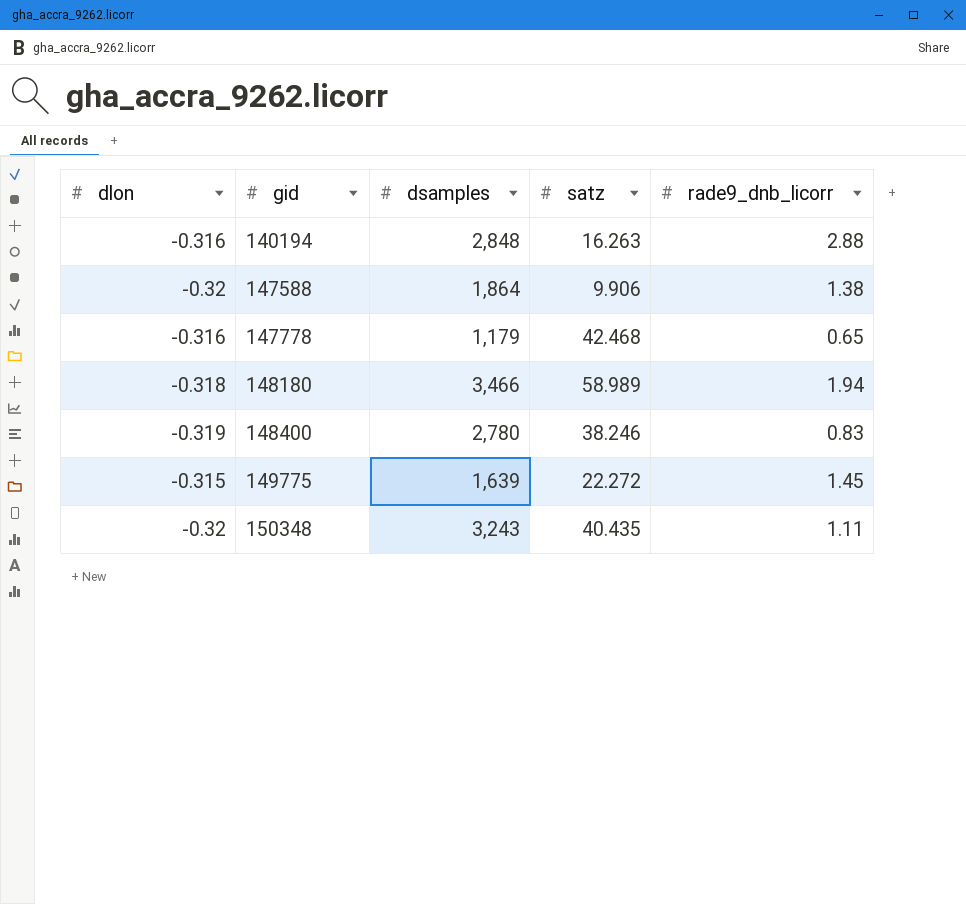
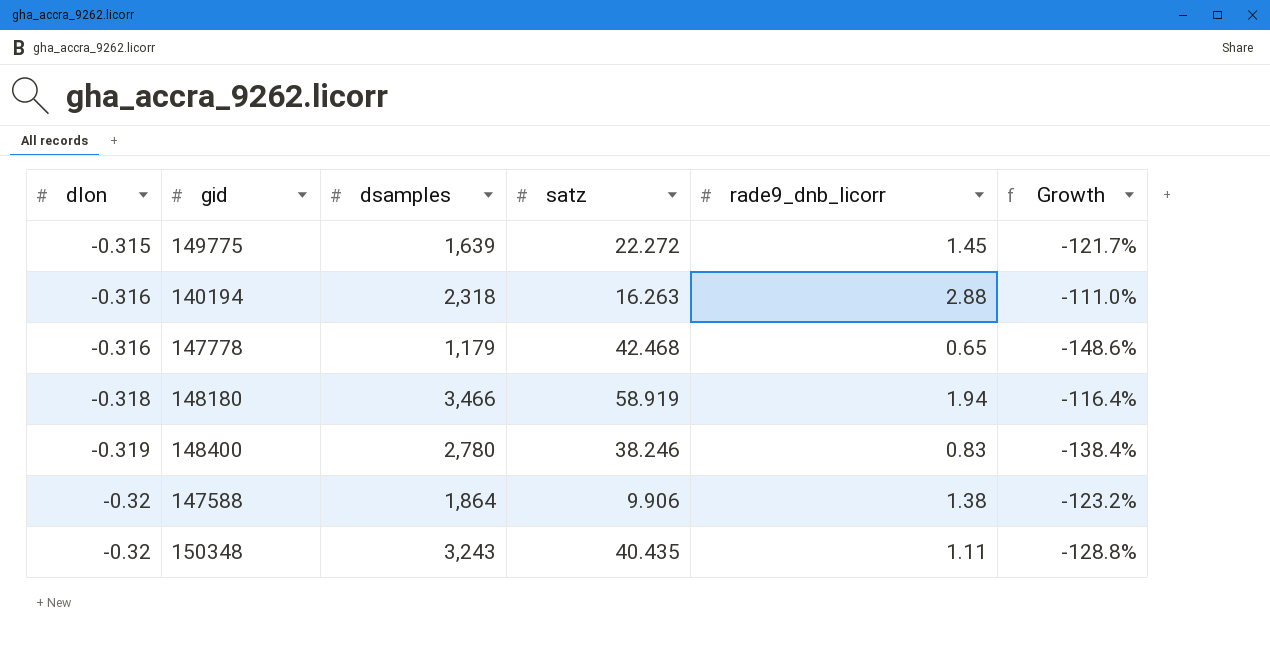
row order: gid ascending -> dlon descending
column Growth | formula: none -> ([dlon] - [rade9_dnb_licorr]) / [rade9_dnb_licorr]
140194 | dsamples: 2,848 -> 2,318
148180 | satz: 58.989 -> 58.919

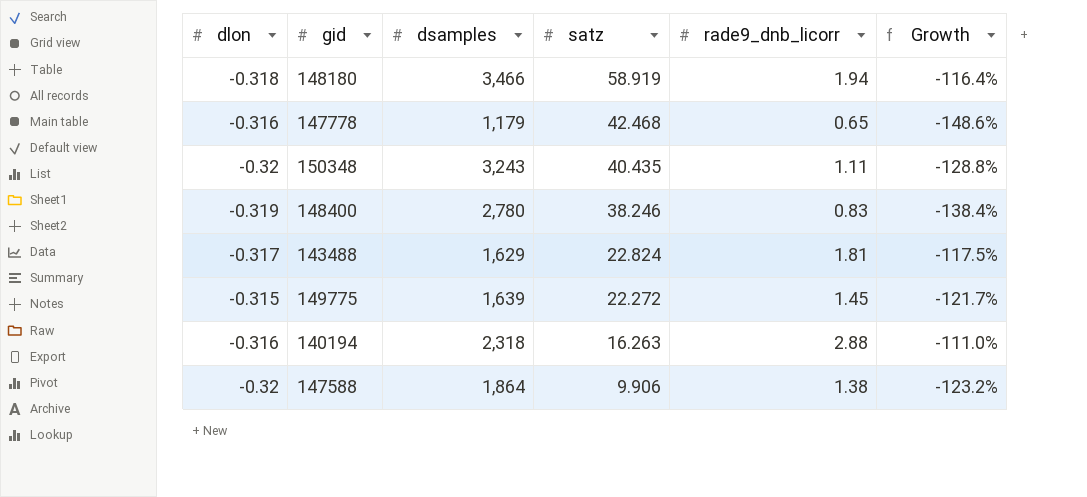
row order: dlon descending -> satz descending
row 143488: none -> -0.317 | 1,629 | 22.824 | 1.81 | -117.5%

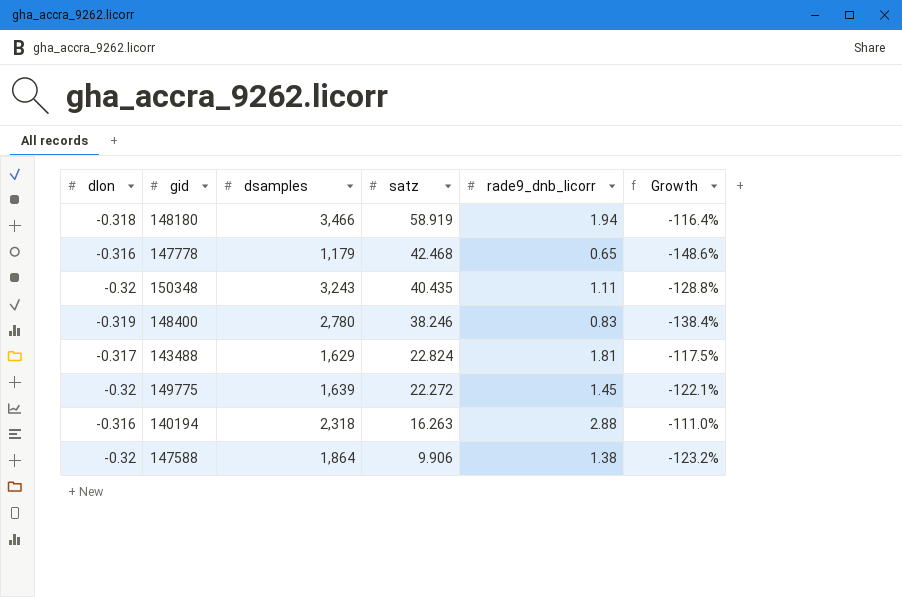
149775 | dlon: -0.315 -> -0.32
149775 | Growth: -121.7% -> -122.1%

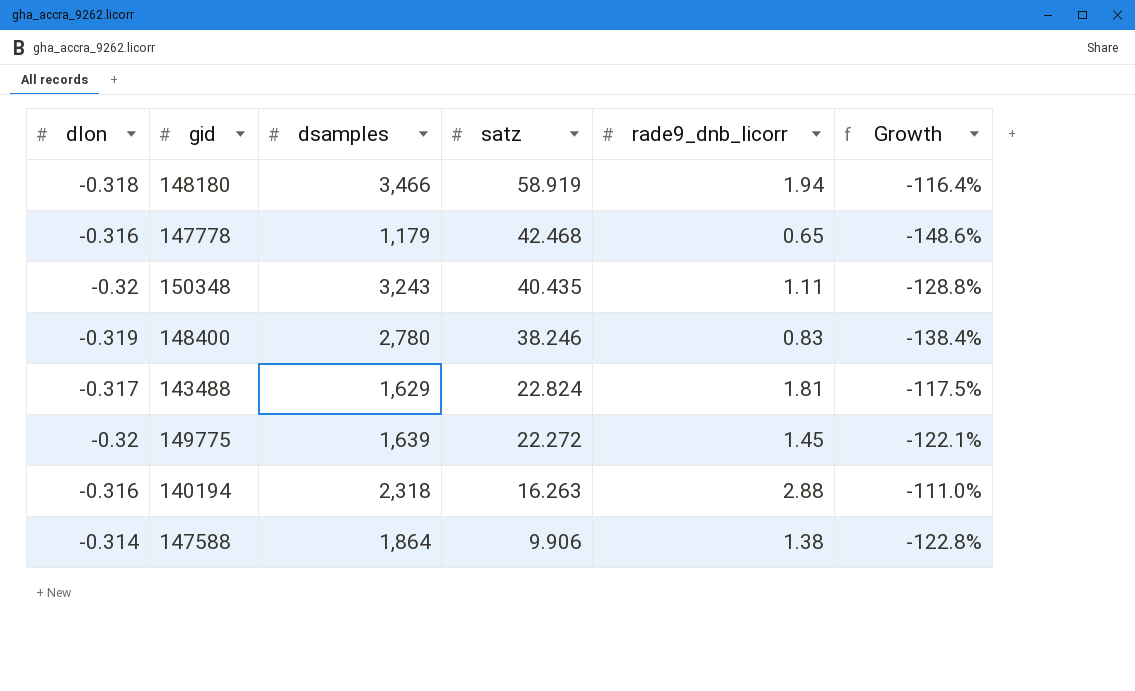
147588 | dlon: -0.32 -> -0.314
147588 | Growth: -123.2% -> -122.8%

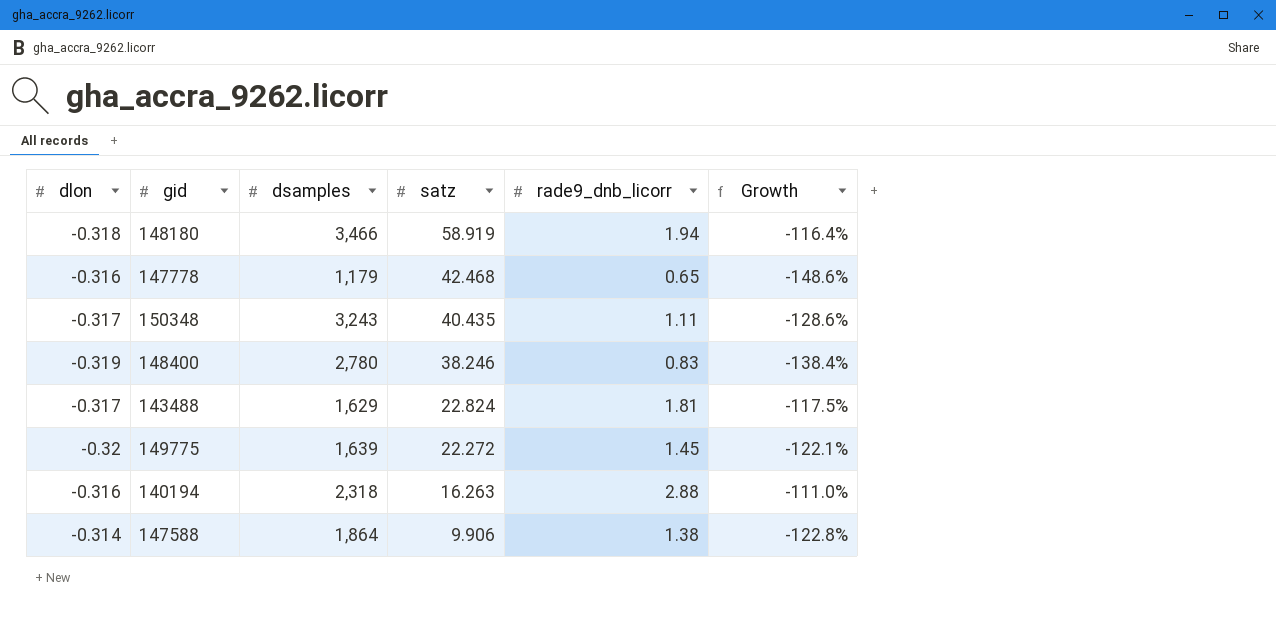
150348 | dlon: -0.32 -> -0.317
150348 | Growth: -128.8% -> -128.6%

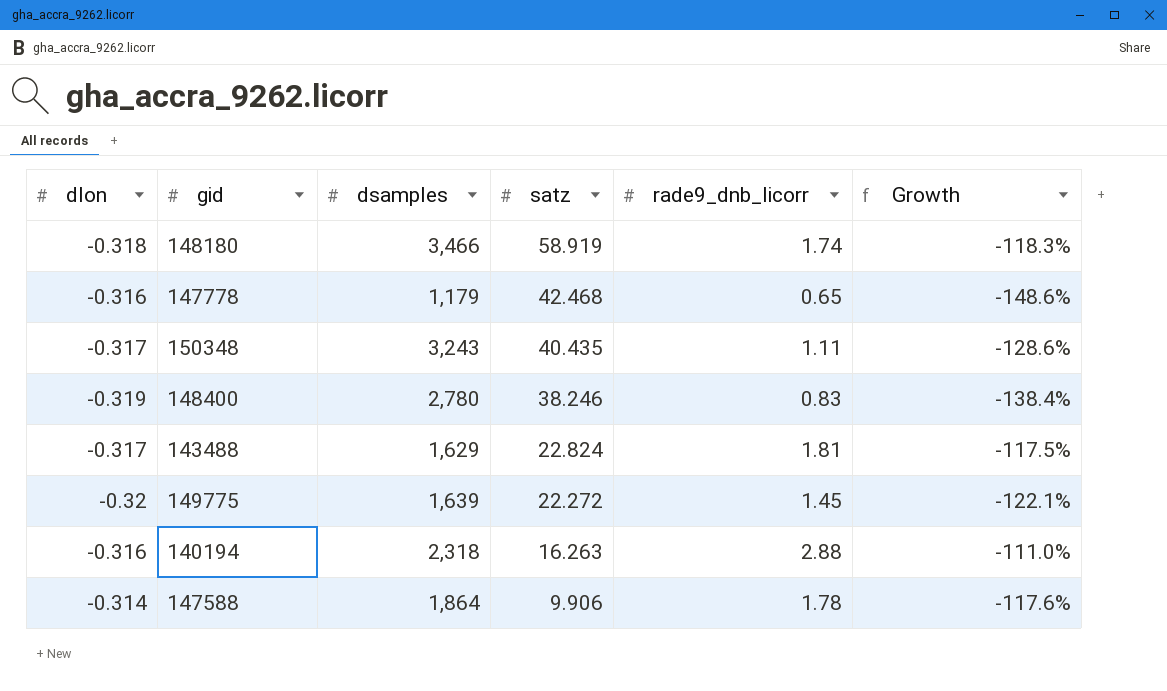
148180 | rade9_dnb_licorr: 1.94 -> 1.74
148180 | Growth: -116.4% -> -118.3%
147588 | rade9_dnb_licorr: 1.38 -> 1.78
147588 | Growth: -122.8% -> -117.6%

